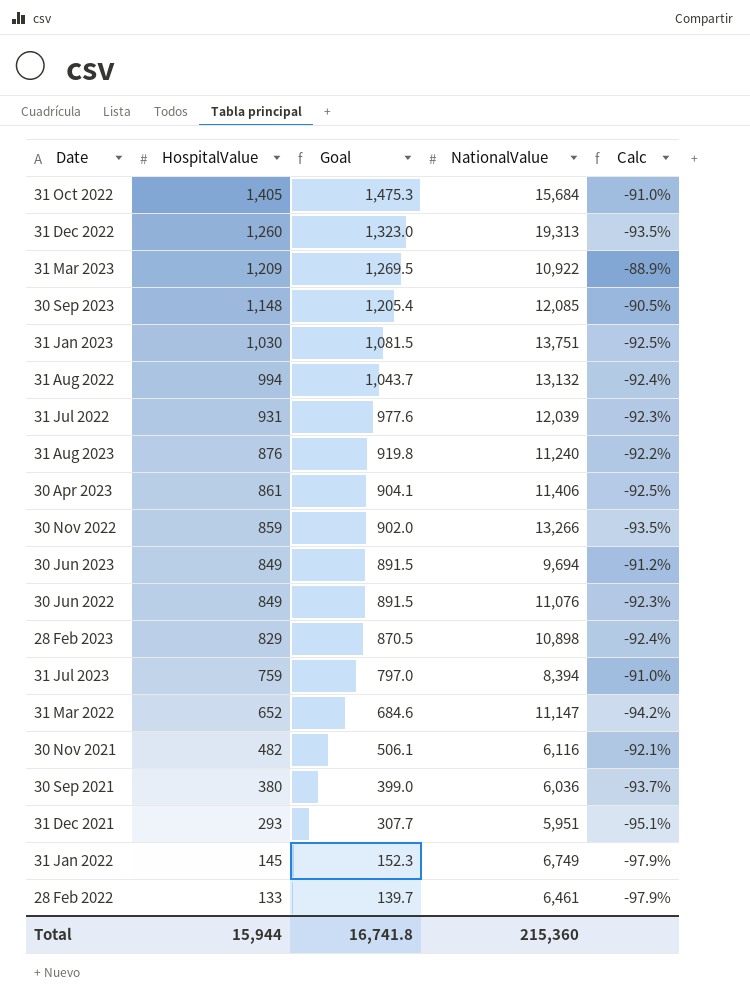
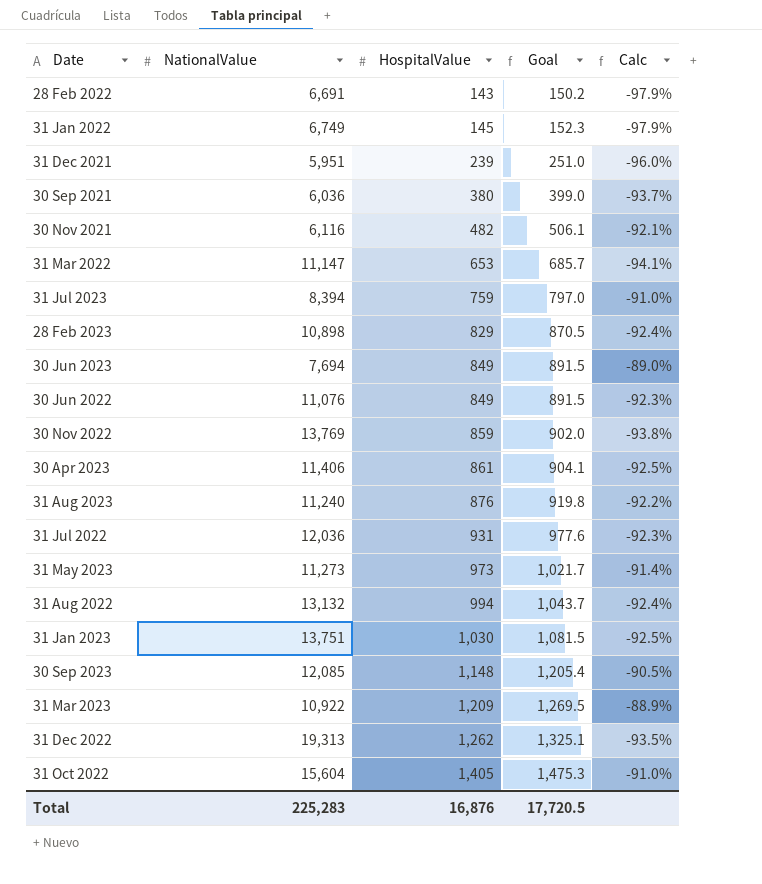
row order: HospitalValue descending -> HospitalValue ascending
column NationalValue | position: 4 -> 2
28 Feb 2022 | NationalValue: 6,461 -> 6,691
28 Feb 2022 | HospitalValue: 133 -> 143
28 Feb 2022 | Goal: 139.7 -> 150.2
31 Dec 2021 | HospitalValue: 293 -> 239
31 Dec 2021 | Goal: 307.7 -> 251.0
31 Dec 2021 | Calc: -95.1% -> -96.0%
31 Mar 2022 | HospitalValue: 652 -> 653
31 Mar 2022 | Goal: 684.6 -> 685.7
31 Mar 2022 | Calc: -94.2% -> -94.1%
30 Jun 2023 | NationalValue: 9,694 -> 7,694
30 Jun 2023 | Calc: -91.2% -> -89.0%
30 Nov 2022 | NationalValue: 13,266 -> 13,769
30 Nov 2022 | Calc: -93.5% -> -93.8%
31 Jul 2022 | NationalValue: 12,039 -> 12,036
row 31 May 2023: none -> 11,273 | 973 | 1,021.7 | -91.4%
31 Dec 2022 | HospitalValue: 1,260 -> 1,262
31 Dec 2022 | Goal: 1,323.0 -> 1,325.1
31 Oct 2022 | NationalValue: 15,684 -> 15,604
Total | NationalValue: 215,360 -> 225,283
Total | HospitalValue: 15,944 -> 16,876
Total | Goal: 16,741.8 -> 17,720.5

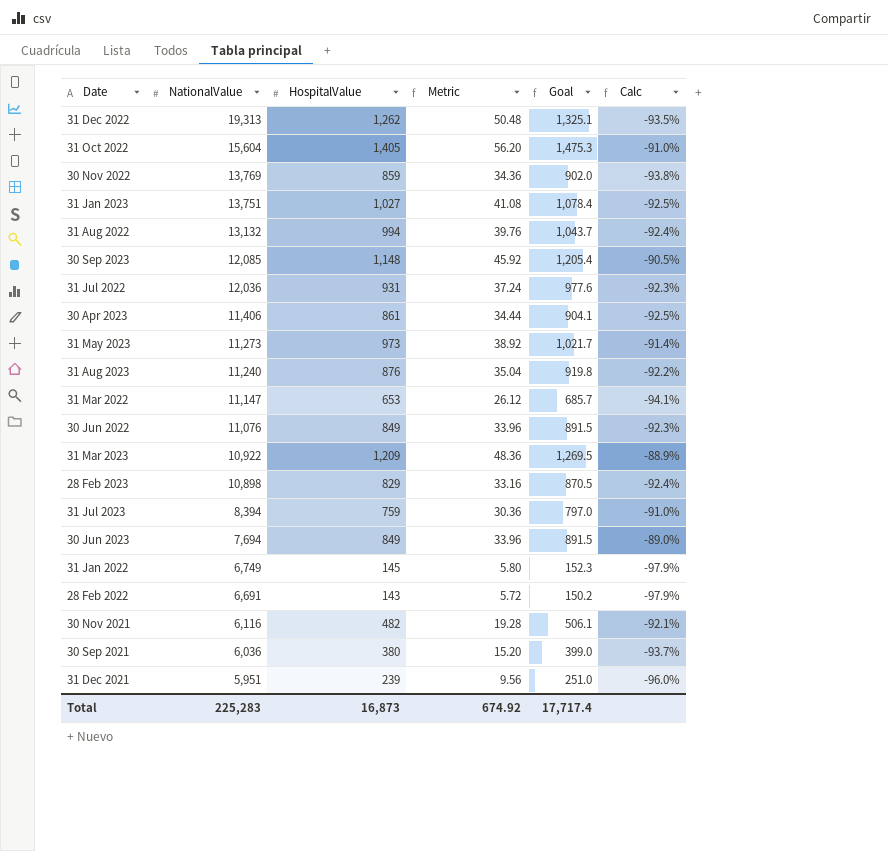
row order: HospitalValue ascending -> NationalValue descending
column Metric | formula: none -> [HospitalValue] * 0.04
31 Jan 2023 | HospitalValue: 1,030 -> 1,027
31 Jan 2023 | Goal: 1,081.5 -> 1,078.4
Total | HospitalValue: 16,876 -> 16,873
Total | Goal: 17,720.5 -> 17,717.4

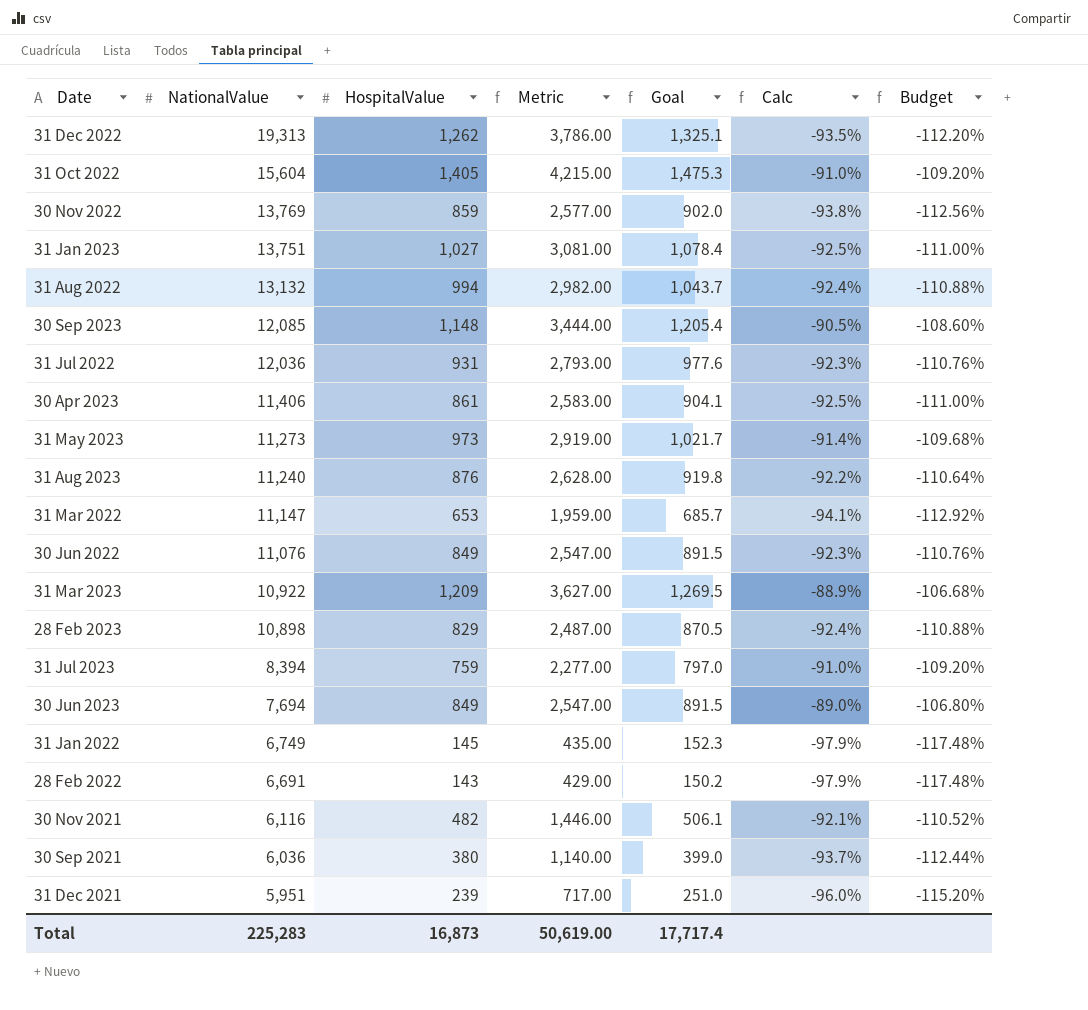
column Metric | formula: [HospitalValue] * 0.04 -> [HospitalValue] * 3
column Budget | formula: none -> [Calc] * 1.2
Total | Metric: 674.92 -> 50,619.00

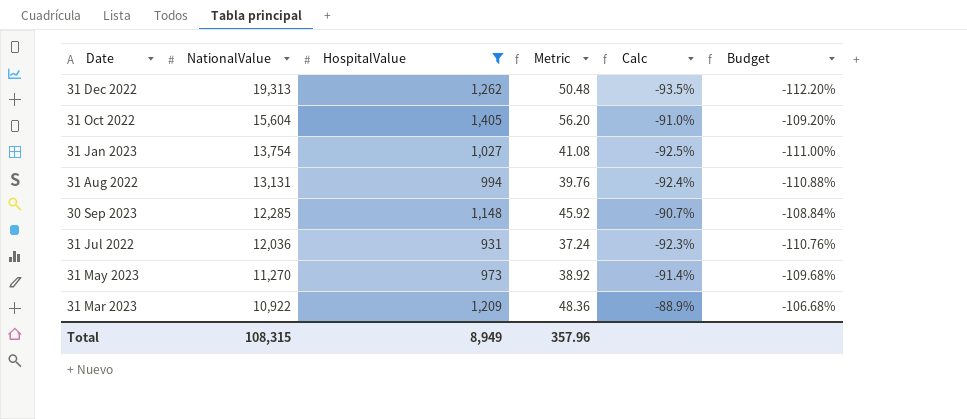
filter: none -> HospitalValue >= 931
column Goal | formula: [HospitalValue] * 1.05 -> none
column Metric | formula: [HospitalValue] * 3 -> [HospitalValue] * 0.04
31 Jan 2023 | NationalValue: 13,751 -> 13,754
31 Aug 2022 | NationalValue: 13,132 -> 13,131
30 Sep 2023 | NationalValue: 12,085 -> 12,285
30 Sep 2023 | Calc: -90.5% -> -90.7%
30 Sep 2023 | Budget: -108.60% -> -108.84%
31 May 2023 | NationalValue: 11,273 -> 11,270
Total | NationalValue: 225,283 -> 108,315
Total | HospitalValue: 16,873 -> 8,949
Total | Metric: 50,619.00 -> 357.96

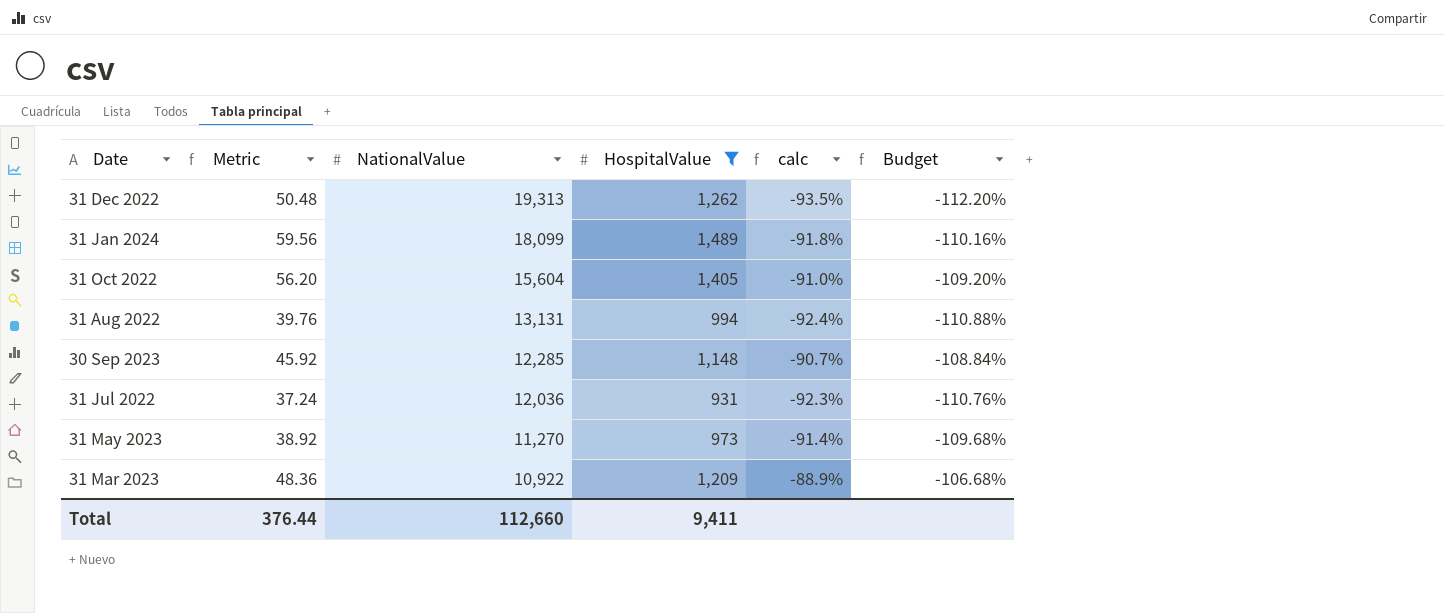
column Metric | position: 4 -> 2
column name: Calc -> calc
row 31 Jan 2023: 13,754 | 1,027 | 41.08 | -92.5% | -111.00% -> none
row 31 Jan 2024: none -> 59.56 | 18,099 | 1,489 | -91.8% | -110.16%
Total | Metric: 357.96 -> 376.44
Total | NationalValue: 108,315 -> 112,660
Total | HospitalValue: 8,949 -> 9,411

